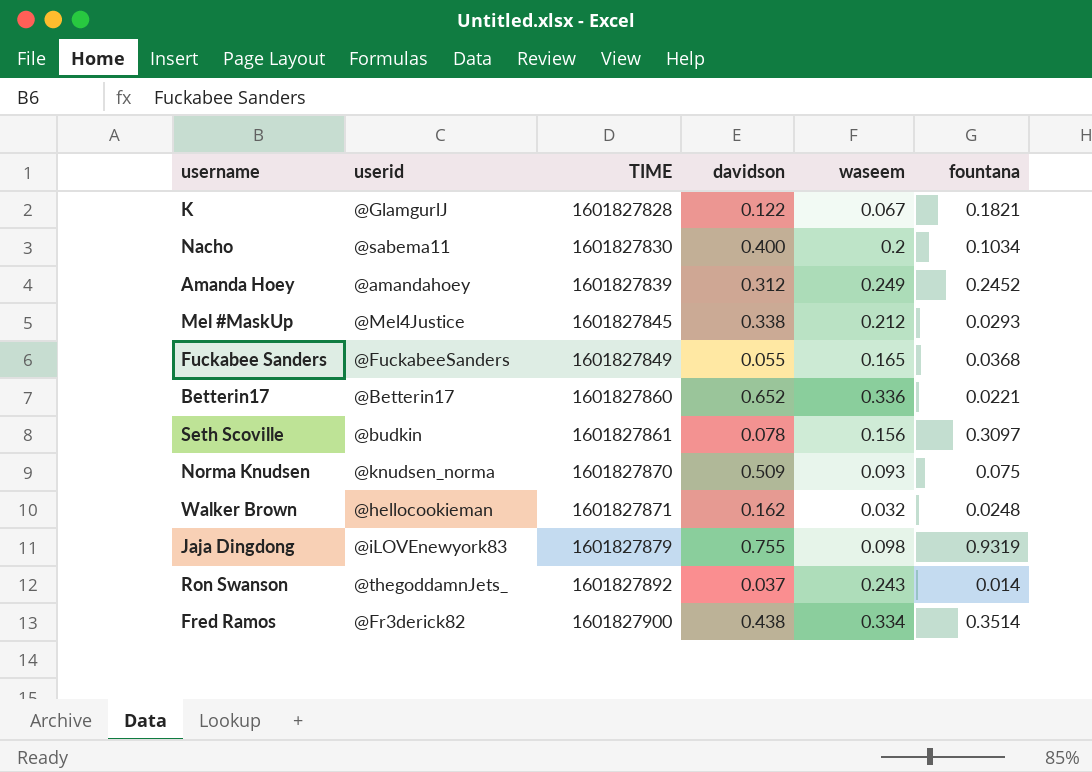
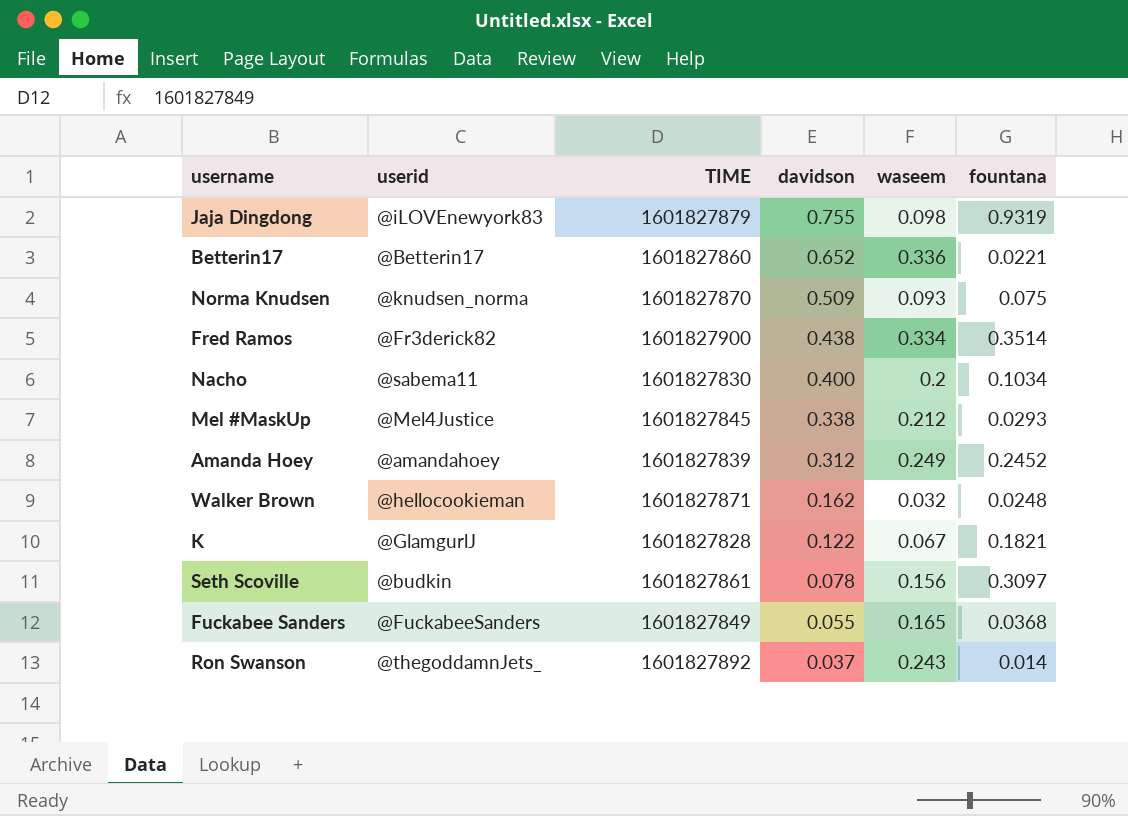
row order: TIME ascending -> davidson descending

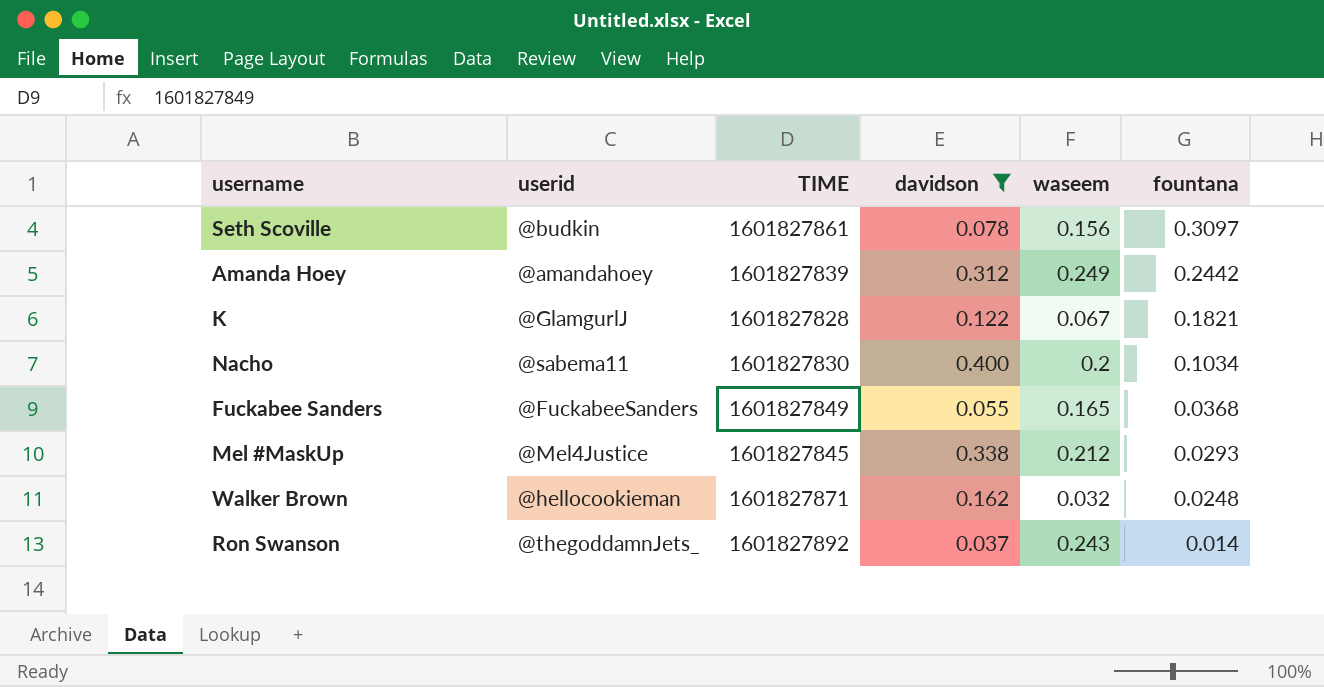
filter: none -> davidson <= 0.400
row order: davidson descending -> fountana descending
Amanda Hoey | fountana: 0.2452 -> 0.2442

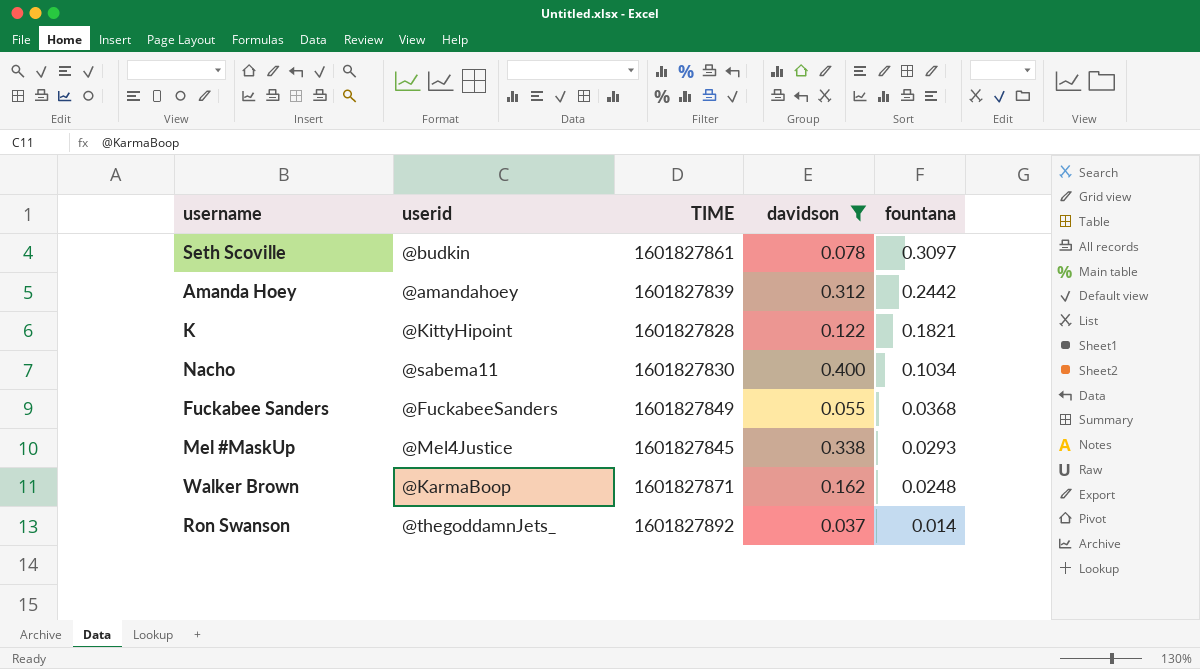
column waseem | position: 5 -> none
K | userid: @GlamgurlJ -> @KittyHipoint
Walker Brown | userid: @hellocookieman -> @KarmaBoop

